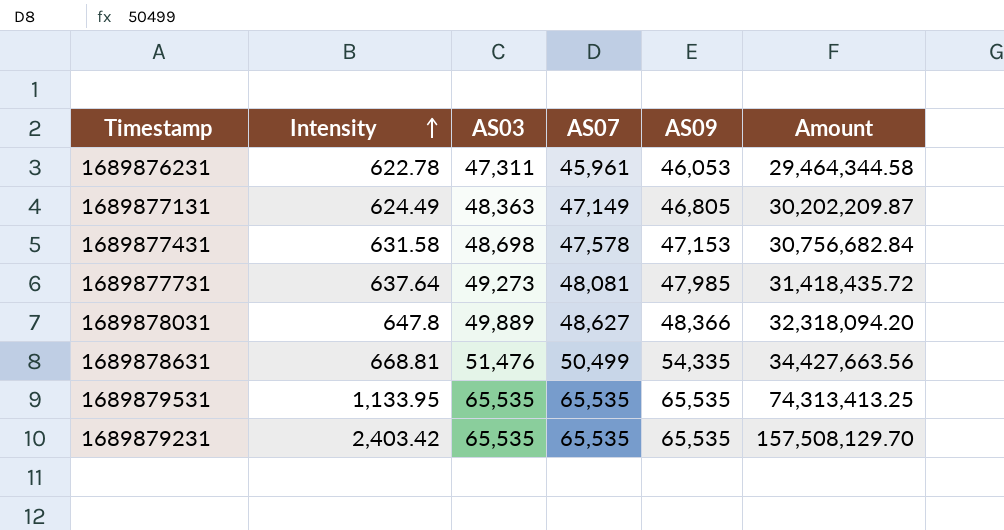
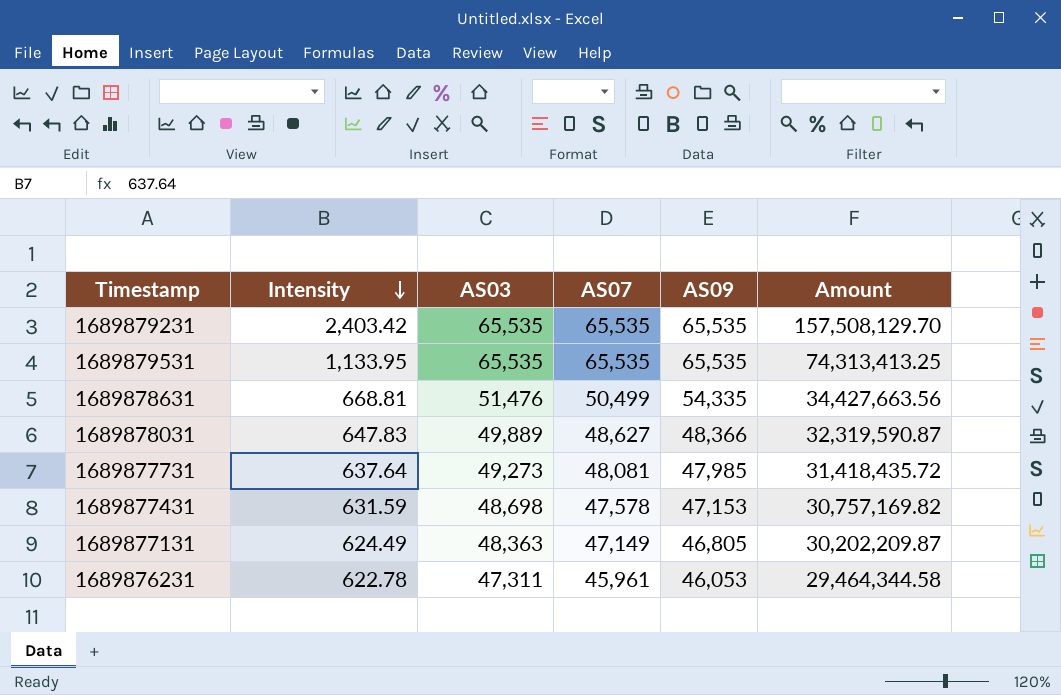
row order: Intensity ascending -> Intensity descending
1689878031 | Intensity: 647.8 -> 647.83
1689878031 | Amount: 32,318,094.20 -> 32,319,590.87
1689877431 | Intensity: 631.58 -> 631.59
1689877431 | Amount: 30,756,682.84 -> 30,757,169.82

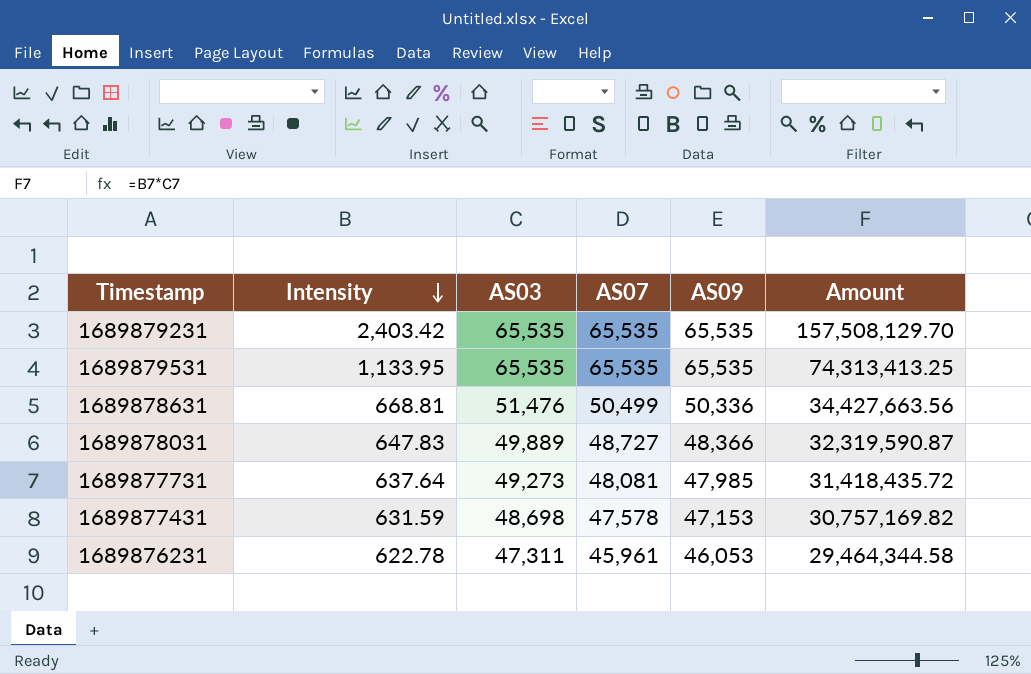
row 1689877131: 624.49 | 48,363 | 47,149 | 46,805 | 30,202,209.87 -> none
1689878631 | AS09: 54,335 -> 50,336
1689878031 | AS07: 48,627 -> 48,727

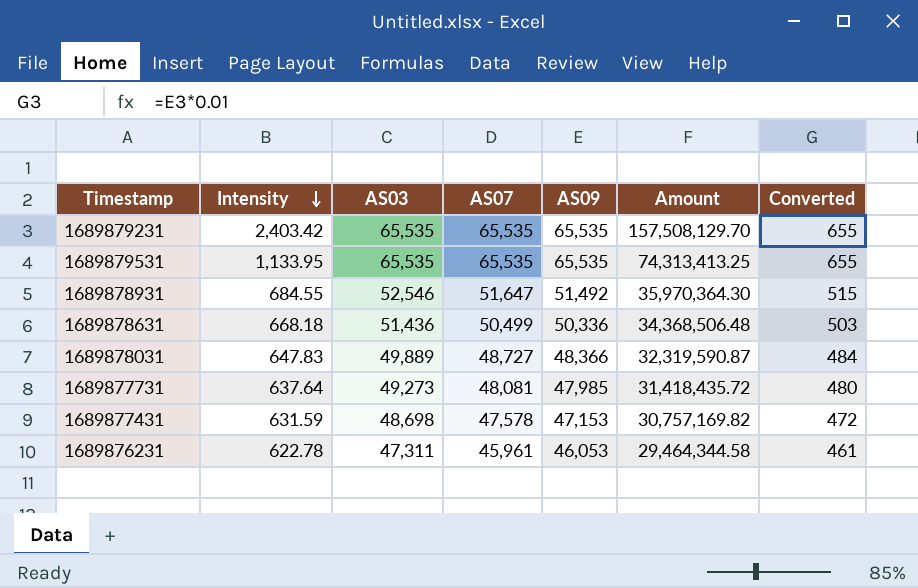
column Converted | formula: none -> [AS09] * 0.01
row 1689878931: none -> 684.55 | 52,546 | 51,647 | 51,492 | 35,970,364.30 | 515
1689878631 | Intensity: 668.81 -> 668.18
1689878631 | AS03: 51,476 -> 51,436
1689878631 | Amount: 34,427,663.56 -> 34,368,506.48

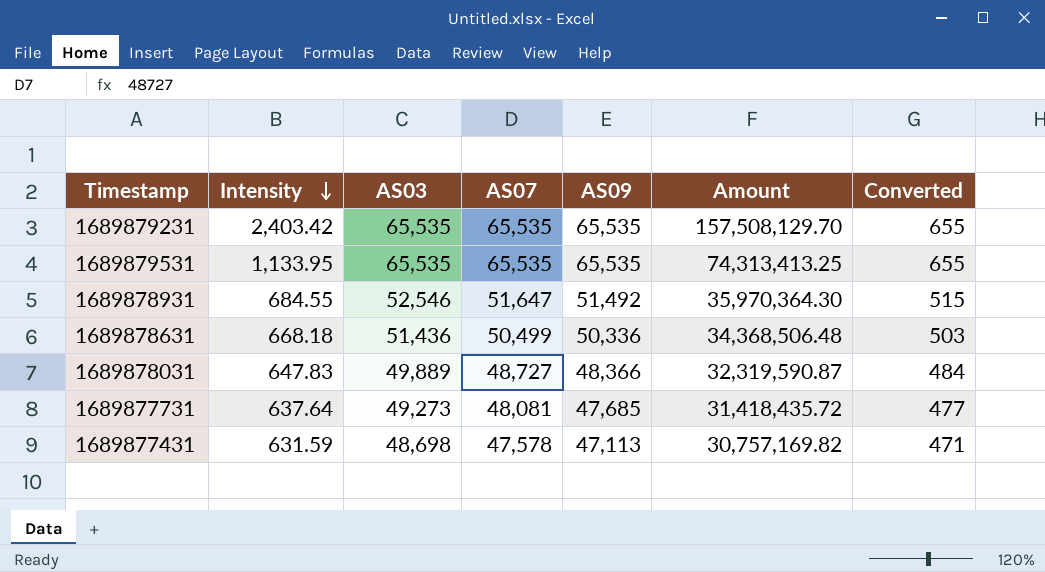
row 1689876231: 622.78 | 47,311 | 45,961 | 46,053 | 29,464,344.58 | 461 -> none
1689877731 | AS09: 47,985 -> 47,685
1689877731 | Converted: 480 -> 477
1689877431 | AS09: 47,153 -> 47,113
1689877431 | Converted: 472 -> 471

